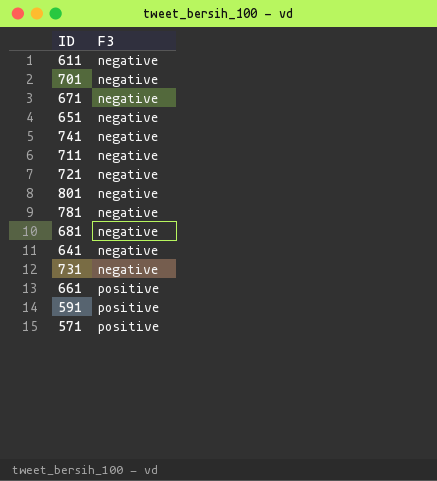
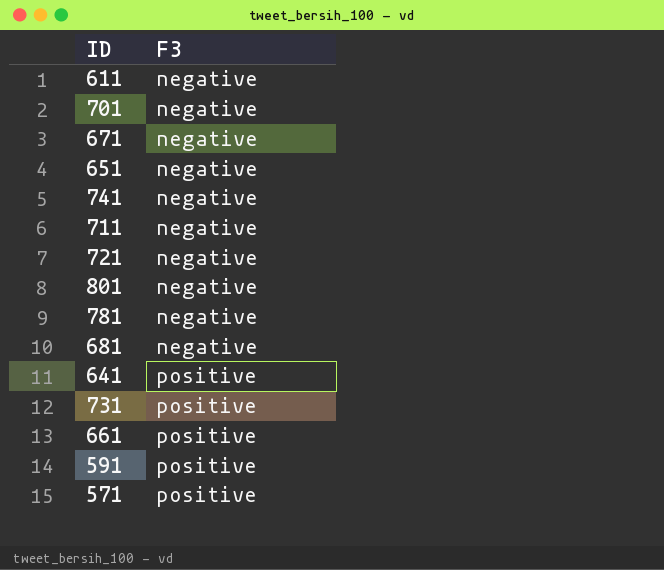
641 | F3: negative -> positive
731 | F3: negative -> positive

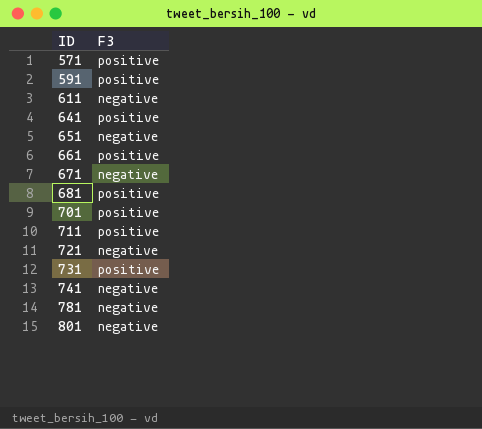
row order: F3 ascending -> ID ascending
681 | F3: negative -> positive
701 | F3: negative -> positive
711 | F3: negative -> positive

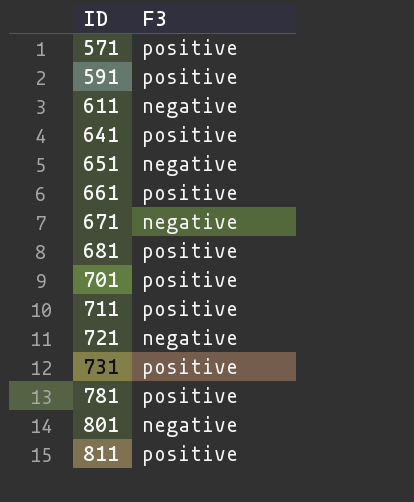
row 741: negative -> none
781 | F3: negative -> positive
row 811: none -> positive

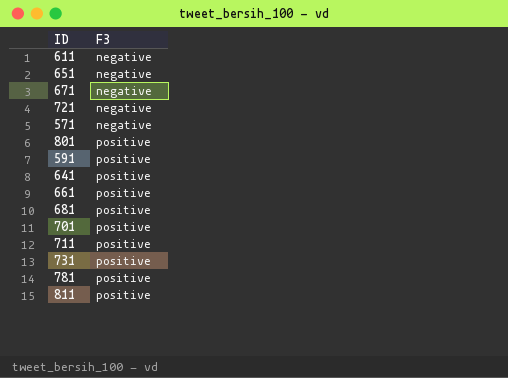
row order: ID ascending -> F3 ascending
571 | F3: positive -> negative
801 | F3: negative -> positive

